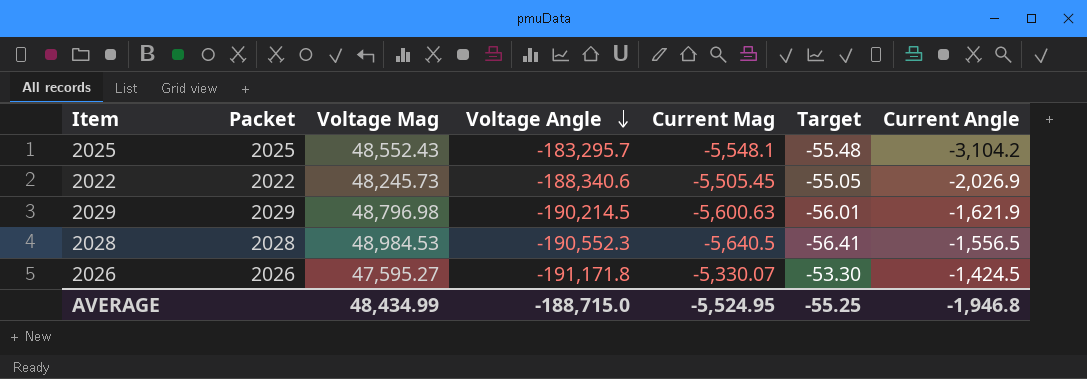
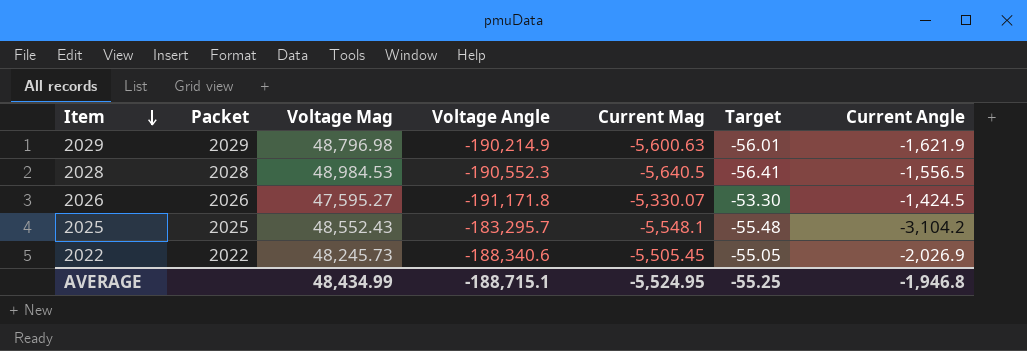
row order: Voltage Angle descending -> Item descending
2029 | Voltage Angle: -190,214.5 -> -190,214.9
AVERAGE | Voltage Angle: -188,715.0 -> -188,715.1

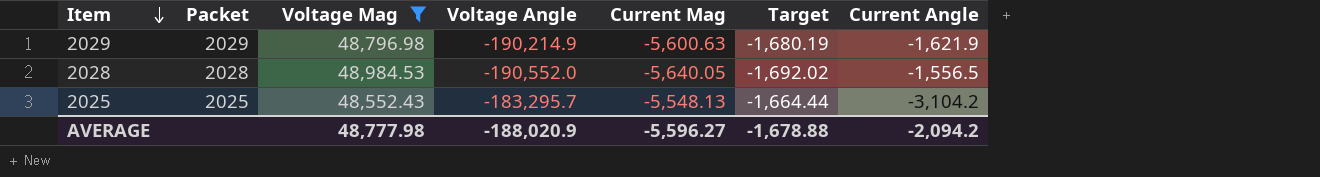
filter: none -> Voltage Mag >= 48,552.43
column Target | formula: [Current Mag] * 0.01 -> [Current Mag] * 0.3
2028 | Voltage Angle: -190,552.3 -> -190,552.0
2028 | Current Mag: -5,640.5 -> -5,640.05
2025 | Current Mag: -5,548.1 -> -5,548.13
AVERAGE | Voltage Mag: 48,434.99 -> 48,777.98
AVERAGE | Voltage Angle: -188,715.1 -> -188,020.9
AVERAGE | Current Mag: -5,524.95 -> -5,596.27
AVERAGE | Target: -55.25 -> -1,678.88
AVERAGE | Current Angle: -1,946.8 -> -2,094.2

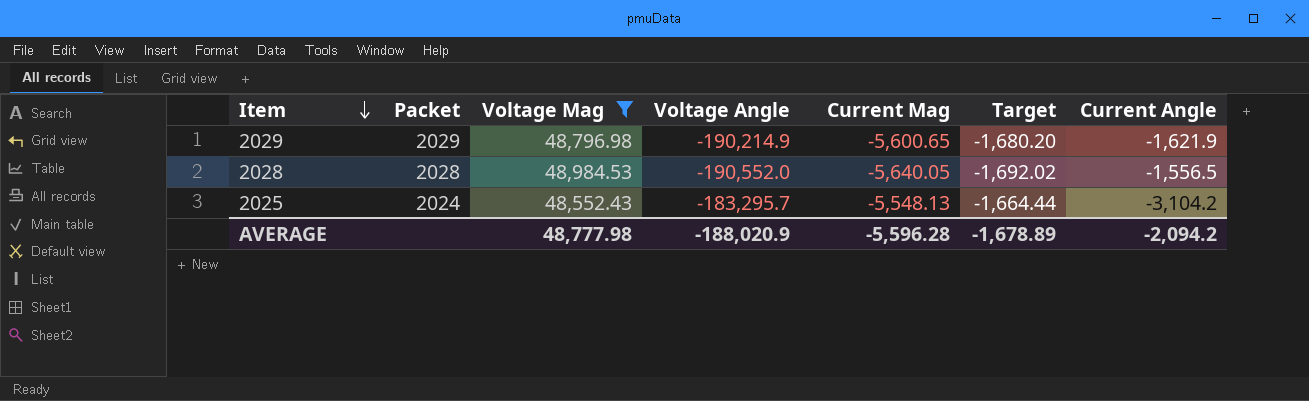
2029 | Current Mag: -5,600.63 -> -5,600.65
2029 | Target: -1,680.19 -> -1,680.20
2025 | Packet: 2025 -> 2024
AVERAGE | Current Mag: -5,596.27 -> -5,596.28
AVERAGE | Target: -1,678.88 -> -1,678.89

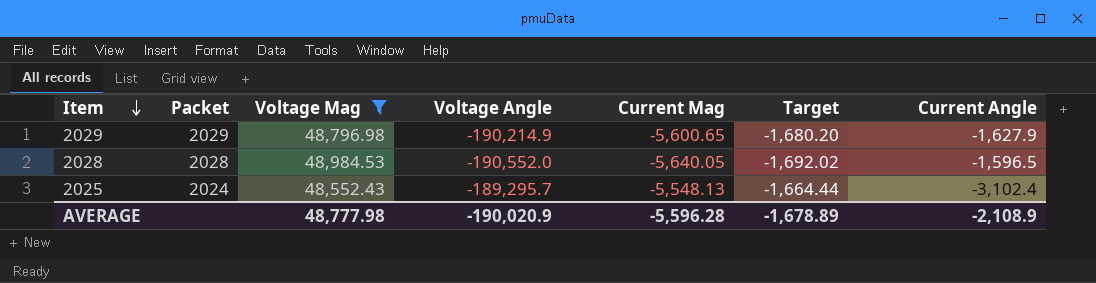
2029 | Current Angle: -1,621.9 -> -1,627.9
2028 | Current Angle: -1,556.5 -> -1,596.5
2025 | Voltage Angle: -183,295.7 -> -189,295.7
2025 | Current Angle: -3,104.2 -> -3,102.4
AVERAGE | Voltage Angle: -188,020.9 -> -190,020.9
AVERAGE | Current Angle: -2,094.2 -> -2,108.9

